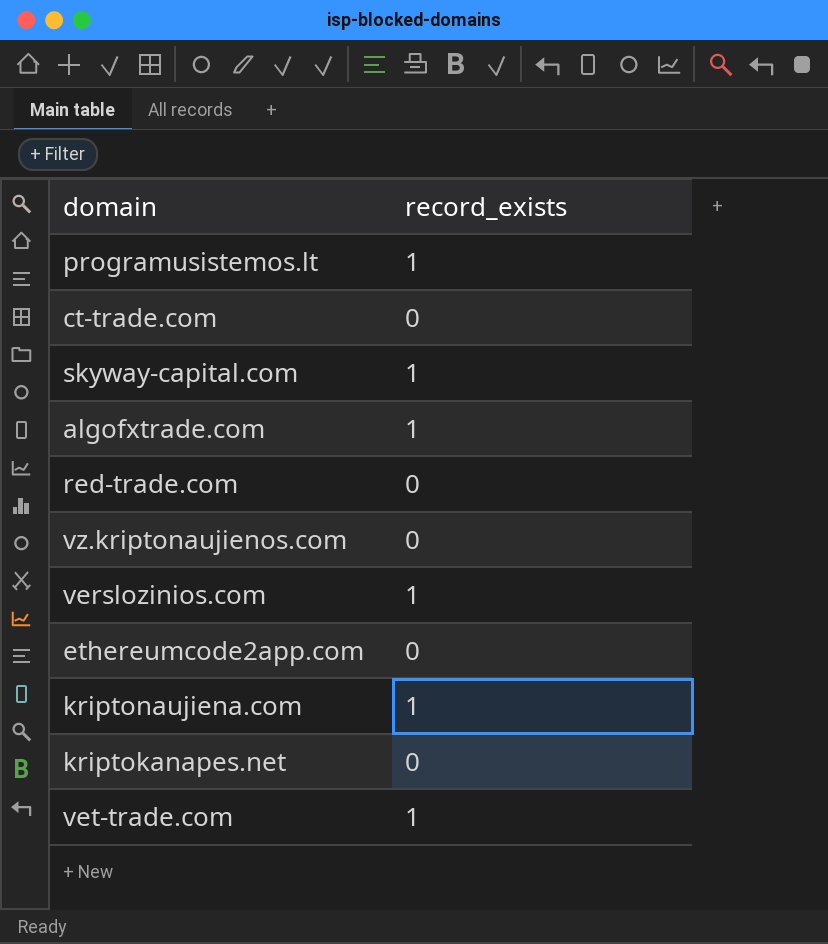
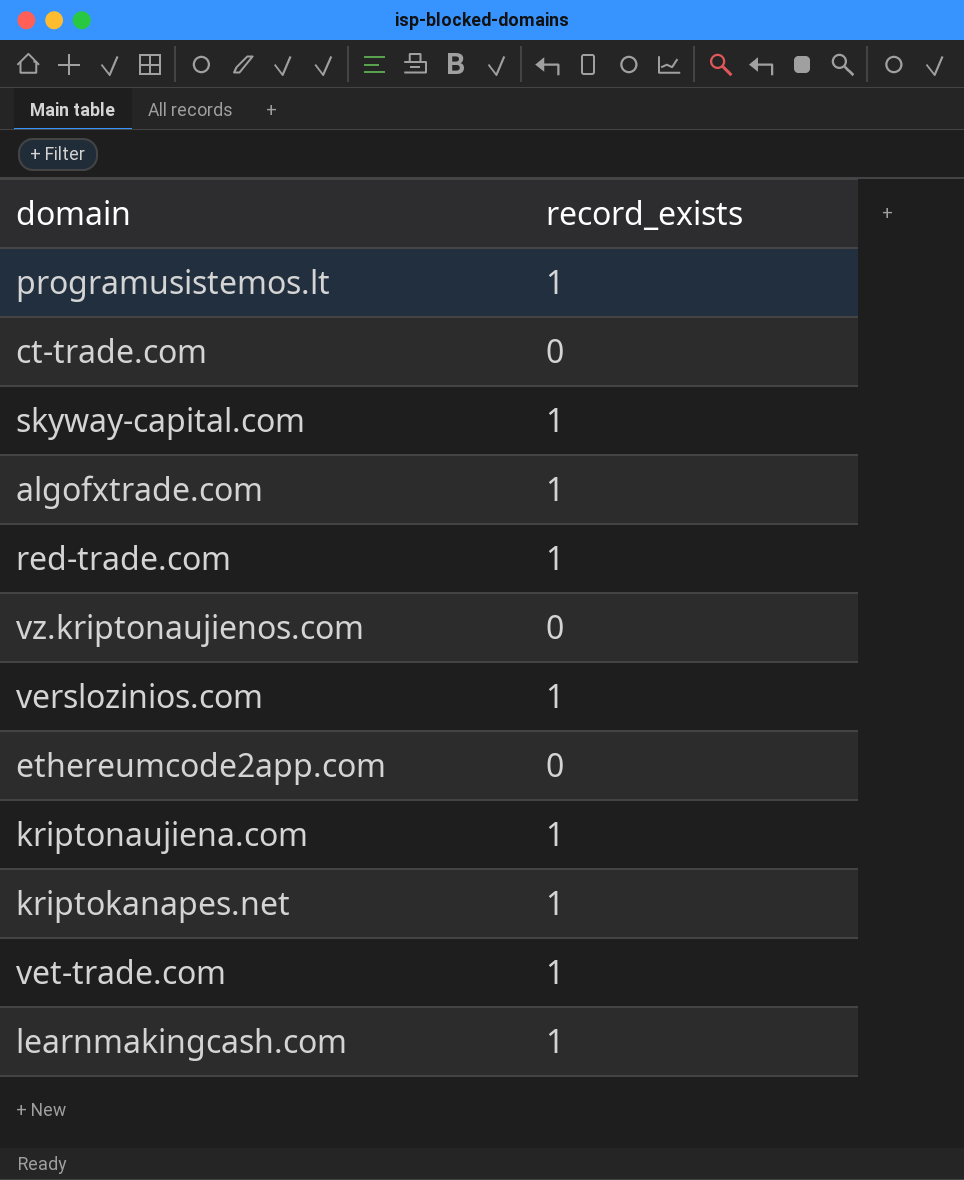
red-trade.com | record_exists: 0 -> 1
kriptokanapes.net | record_exists: 0 -> 1
row learnmakingcash.com: none -> 1

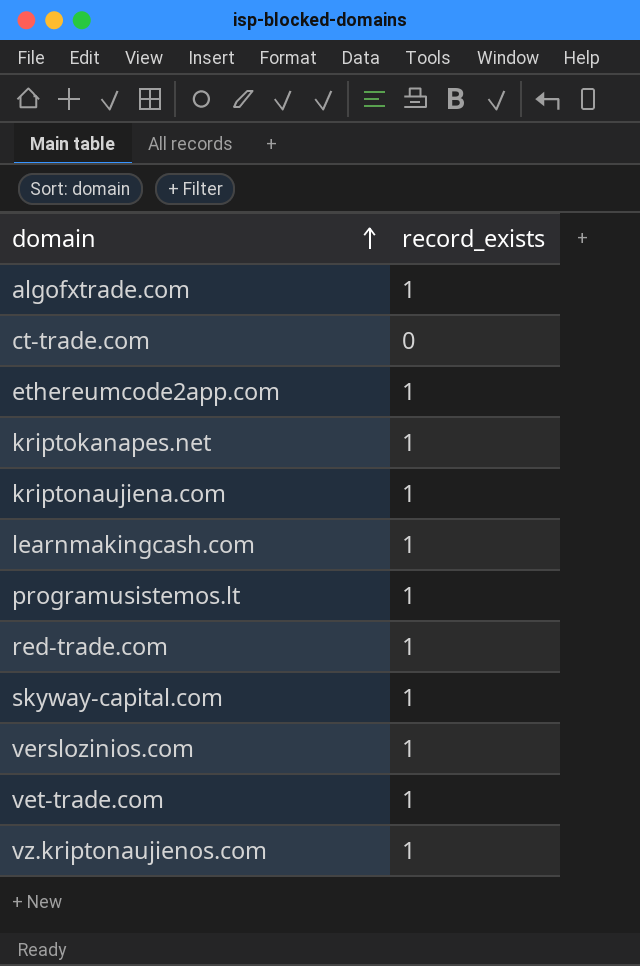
row order: none -> domain ascending
ethereumcode2app.com | record_exists: 0 -> 1
vz.kriptonaujienos.com | record_exists: 0 -> 1

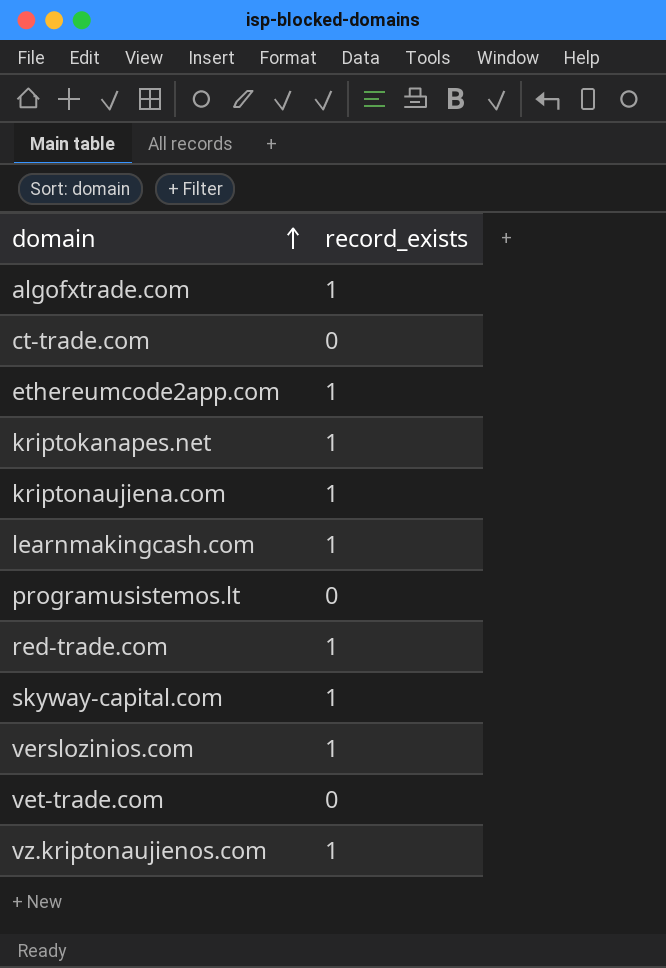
programusistemos.lt | record_exists: 1 -> 0
vet-trade.com | record_exists: 1 -> 0

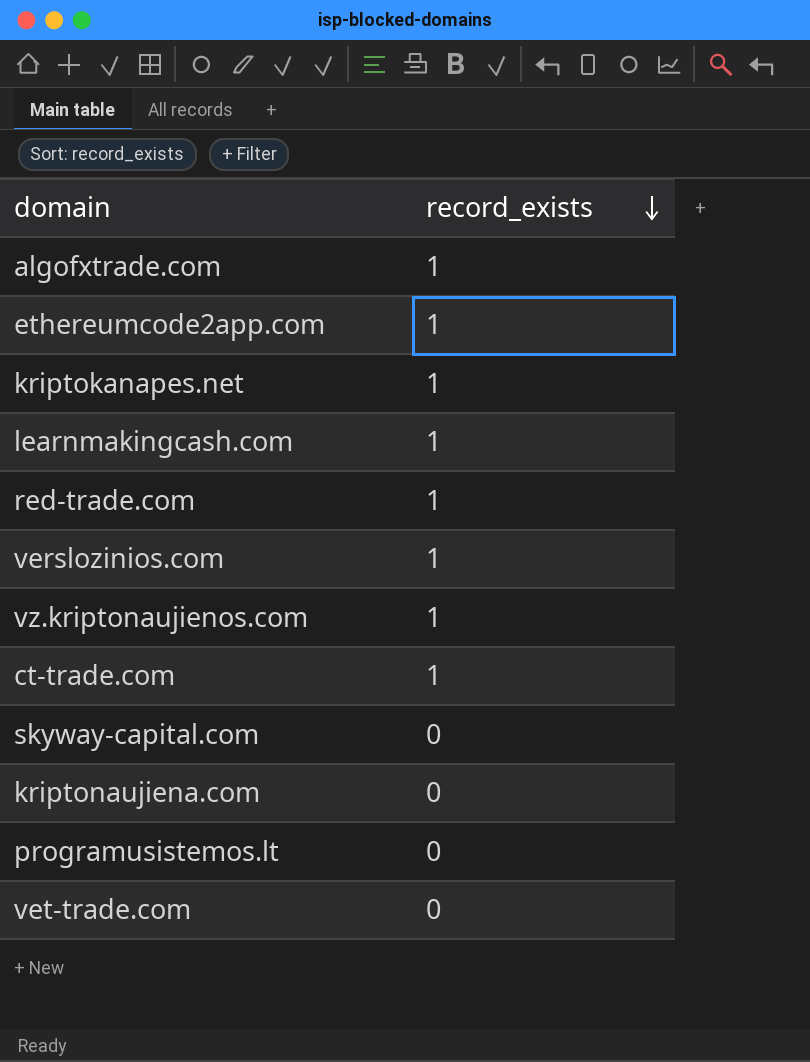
row order: domain ascending -> record_exists descending
ct-trade.com | record_exists: 0 -> 1
skyway-capital.com | record_exists: 1 -> 0
kriptonaujiena.com | record_exists: 1 -> 0

